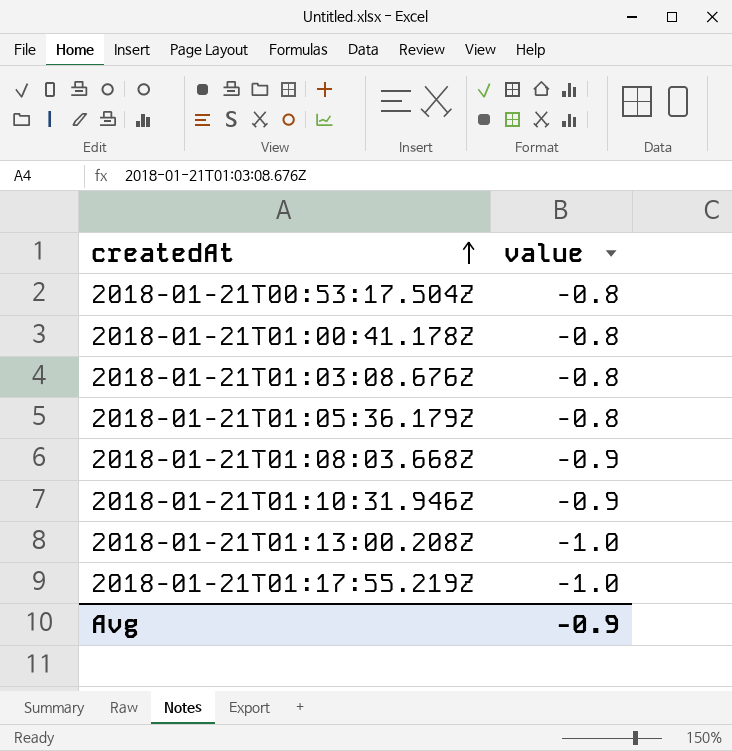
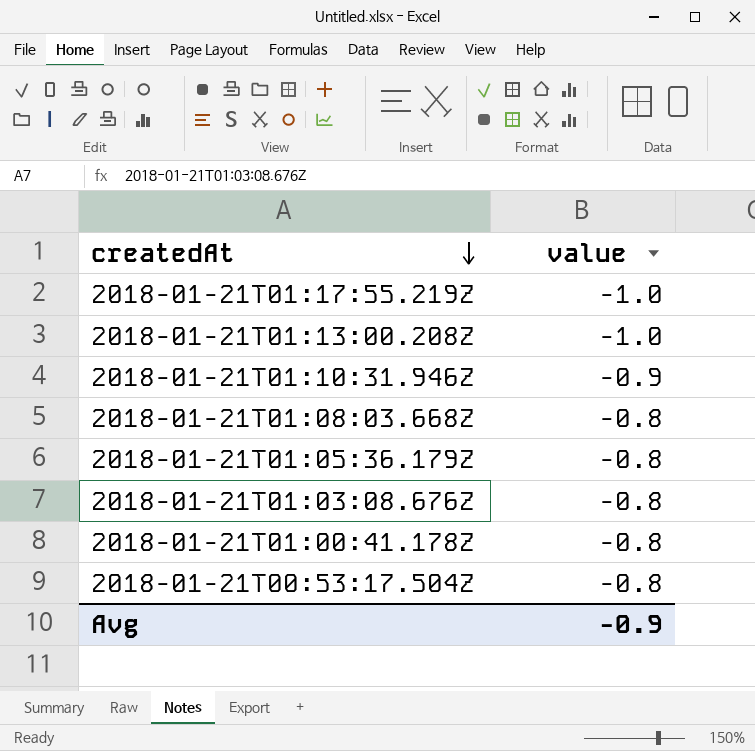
row order: createdAt ascending -> createdAt descending
2018-01-21T01:08:03.668Z | value: -0.9 -> -0.8

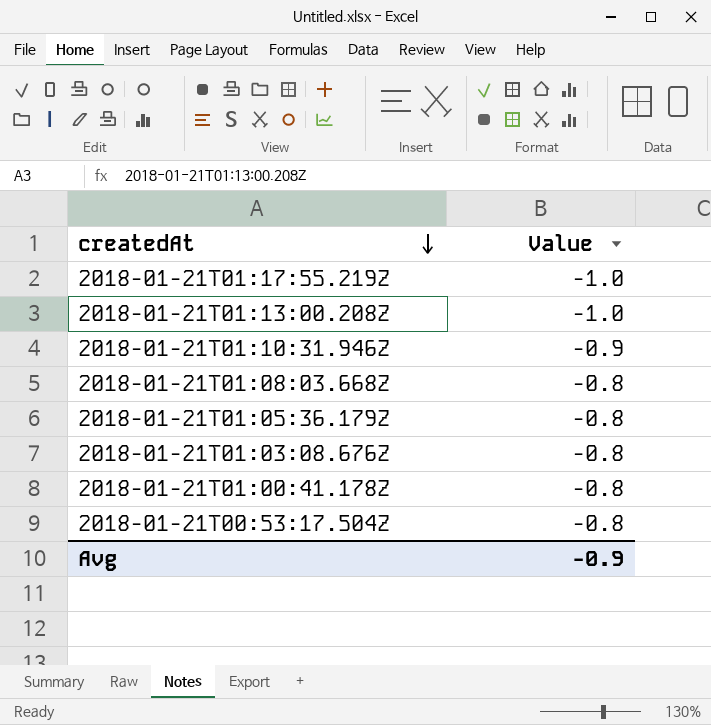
column name: value -> Value

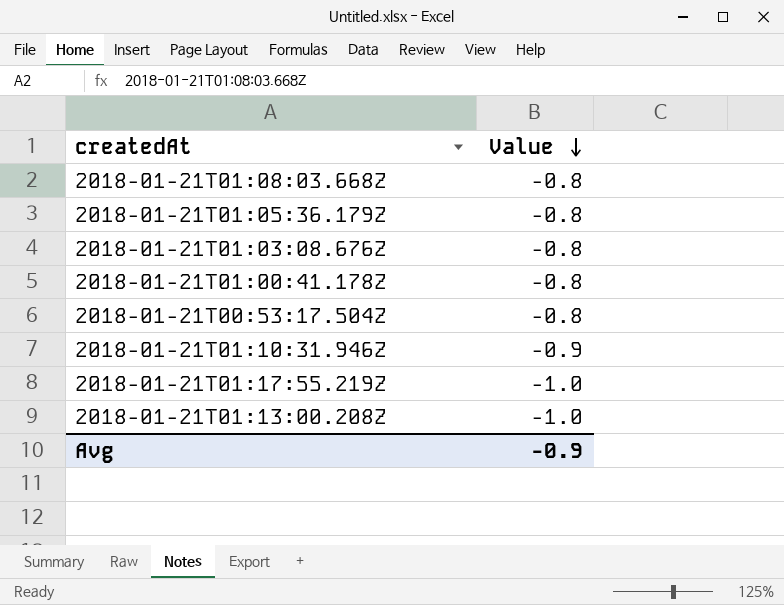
row order: createdAt descending -> Value descending

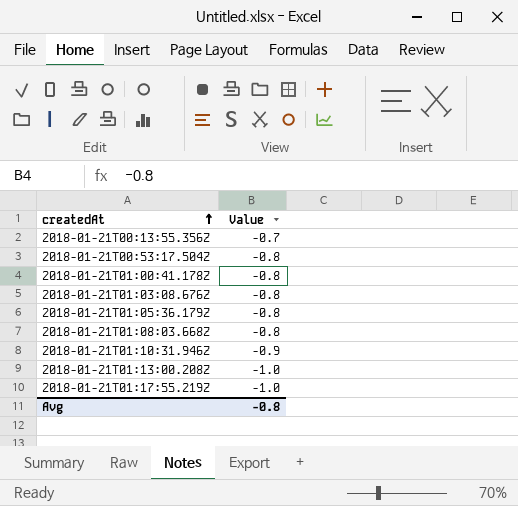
row order: Value descending -> createdAt ascending
row 2018-01-21T00:13:55.356Z: none -> -0.7
Avg | Value: -0.9 -> -0.8

